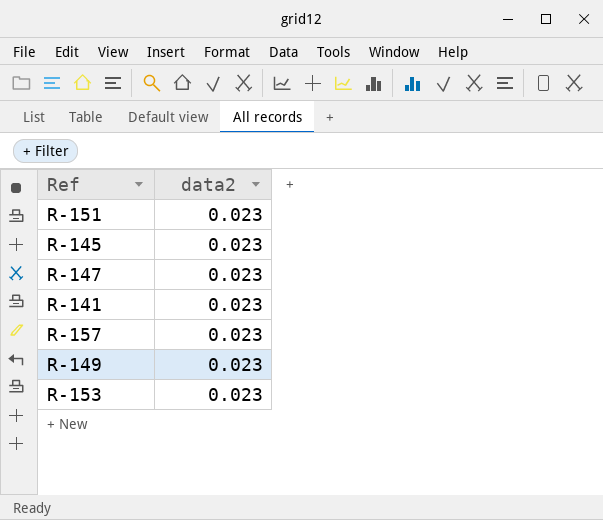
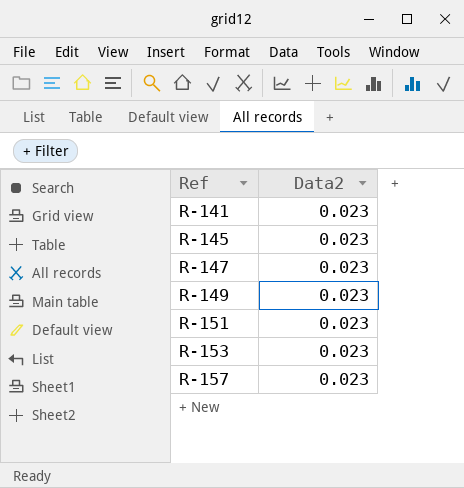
row order: none -> Ref ascending
column name: data2 -> Data2

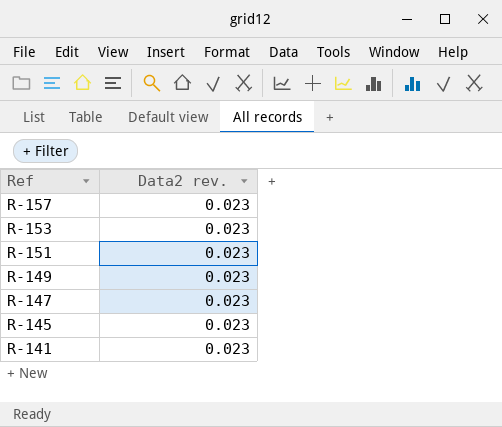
row order: Ref ascending -> Ref descending
column name: Data2 -> Data2 rev.

